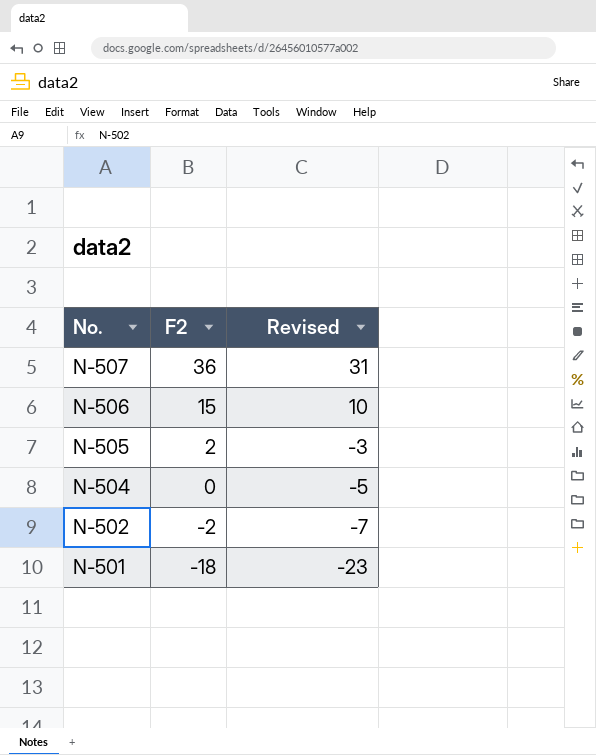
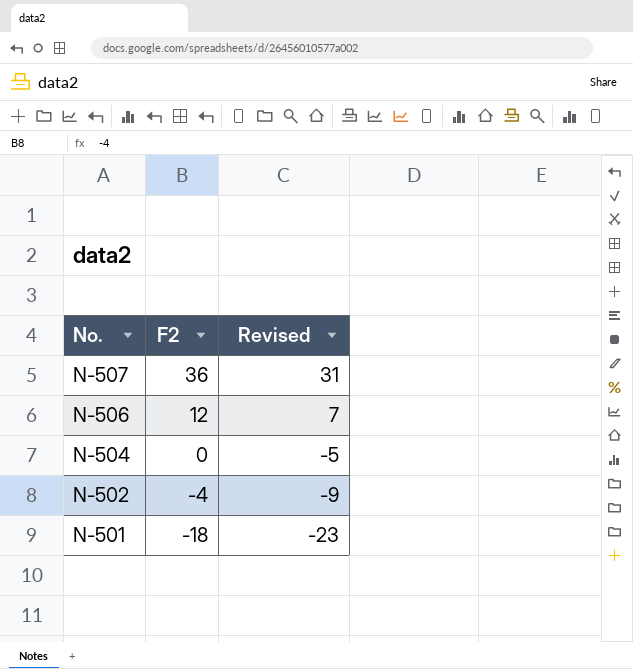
row N-505: 2 | -3 -> none
N-506 | F2: 15 -> 12
N-506 | Revised: 10 -> 7
N-502 | F2: -2 -> -4
N-502 | Revised: -7 -> -9

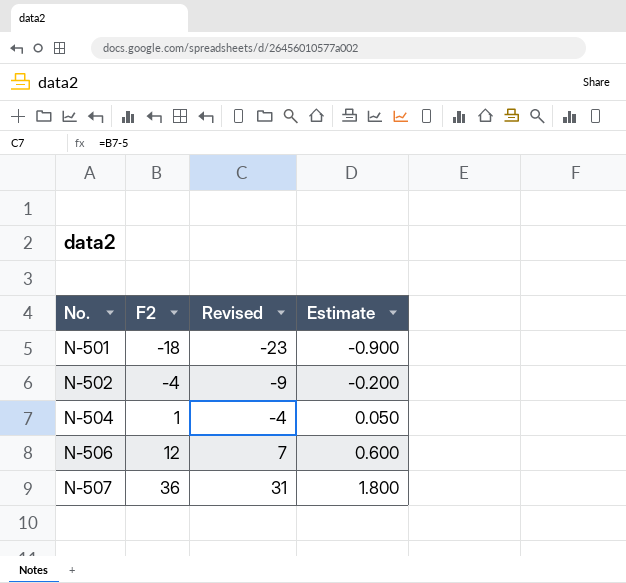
row order: No. descending -> No. ascending
column Estimate | formula: none -> [F2] * 0.05
N-504 | F2: 0 -> 1
N-504 | Revised: -5 -> -4

